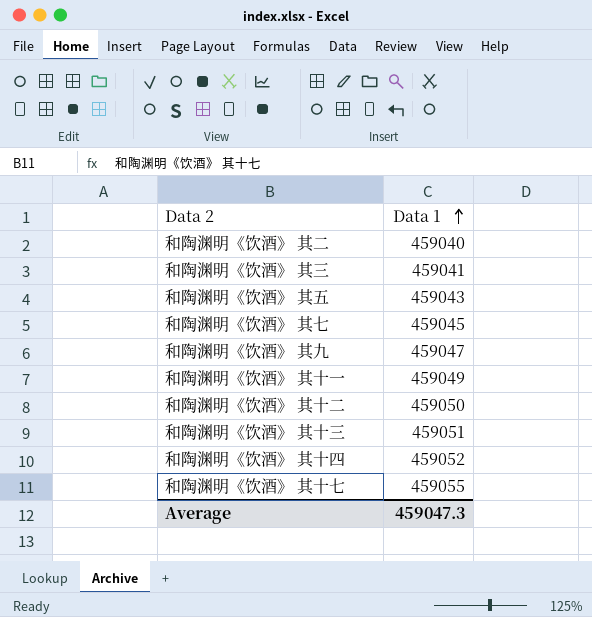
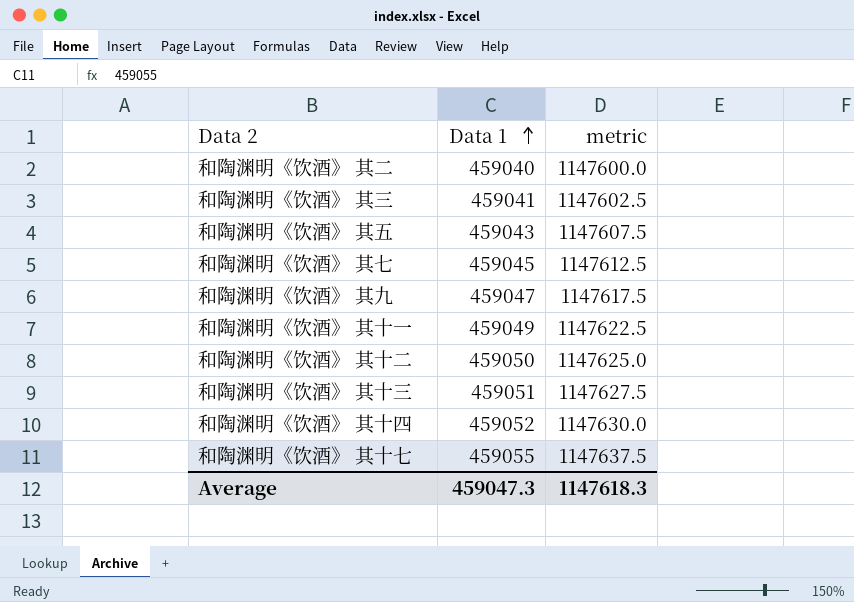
column metric | formula: none -> [Data 1] * 2.5

